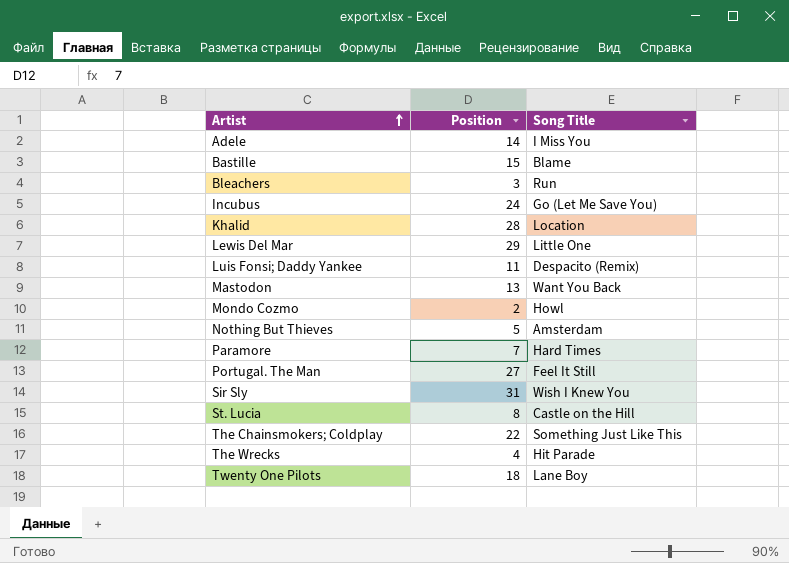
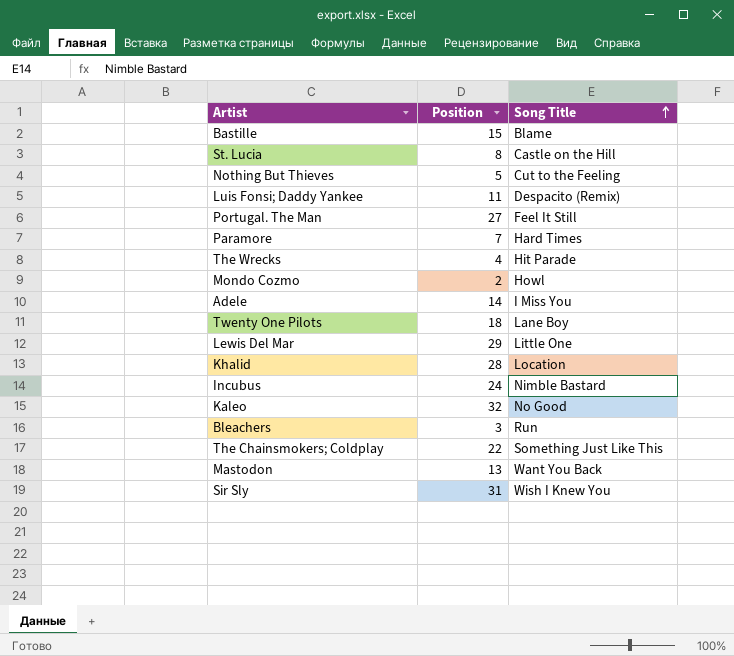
row order: Artist ascending -> Song Title ascending
Nothing But Thieves | Song Title: Amsterdam -> Cut to the Feeling
Incubus | Song Title: Go (Let Me Save You) -> Nimble Bastard
row Kaleo: none -> 32 | No Good

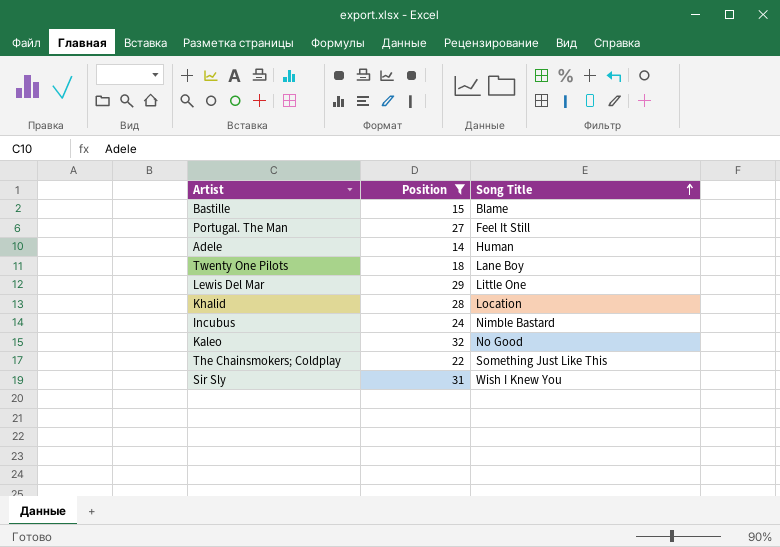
filter: none -> Position >= 14
Adele | Song Title: I Miss You -> Human

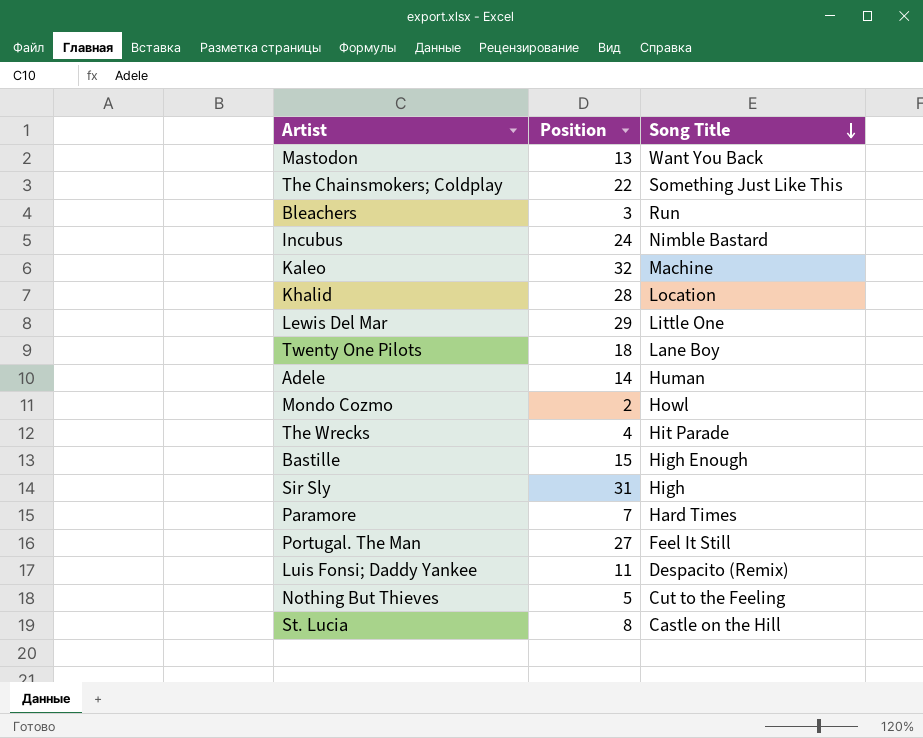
filter: Position >= 14 -> none
row order: Song Title ascending -> Song Title descending
Kaleo | Song Title: No Good -> Machine
Bastille | Song Title: Blame -> High Enough
Sir Sly | Song Title: Wish I Knew You -> High

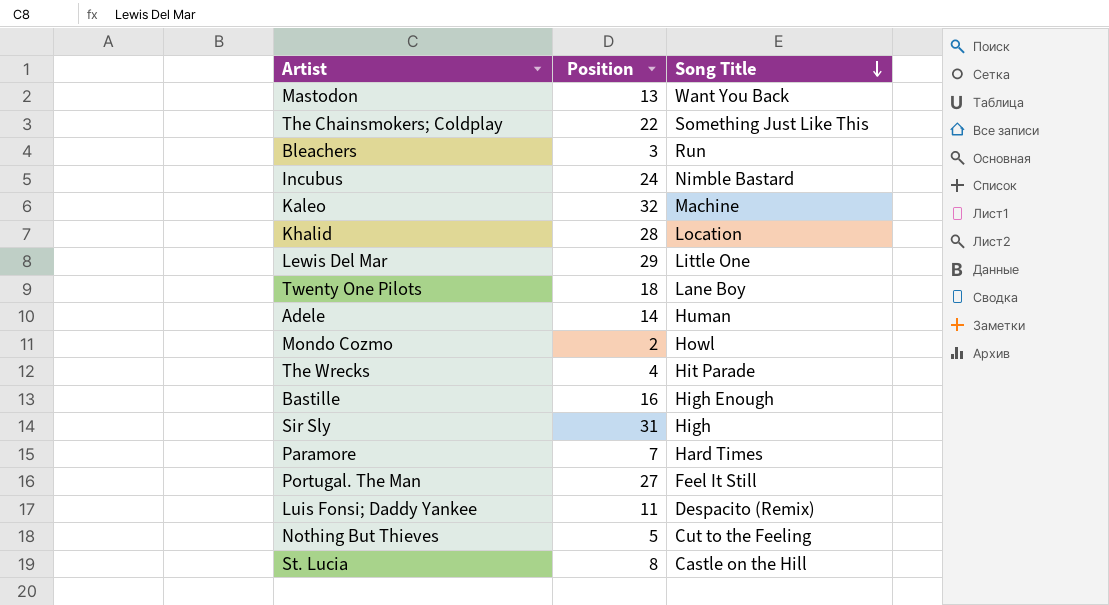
Bastille | Position: 15 -> 16

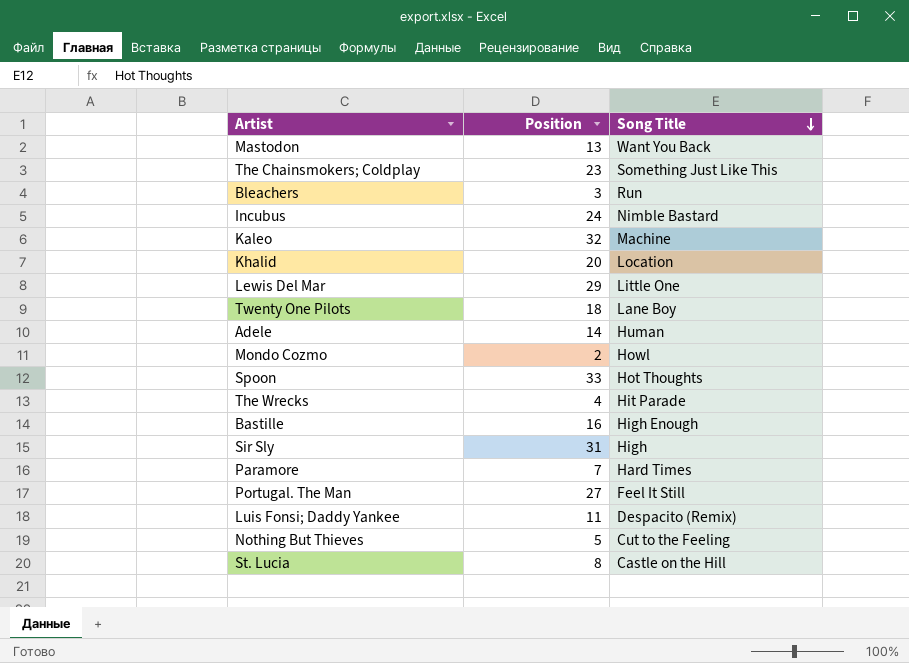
The Chainsmokers; Coldplay | Position: 22 -> 23
Khalid | Position: 28 -> 20
row Spoon: none -> 33 | Hot Thoughts

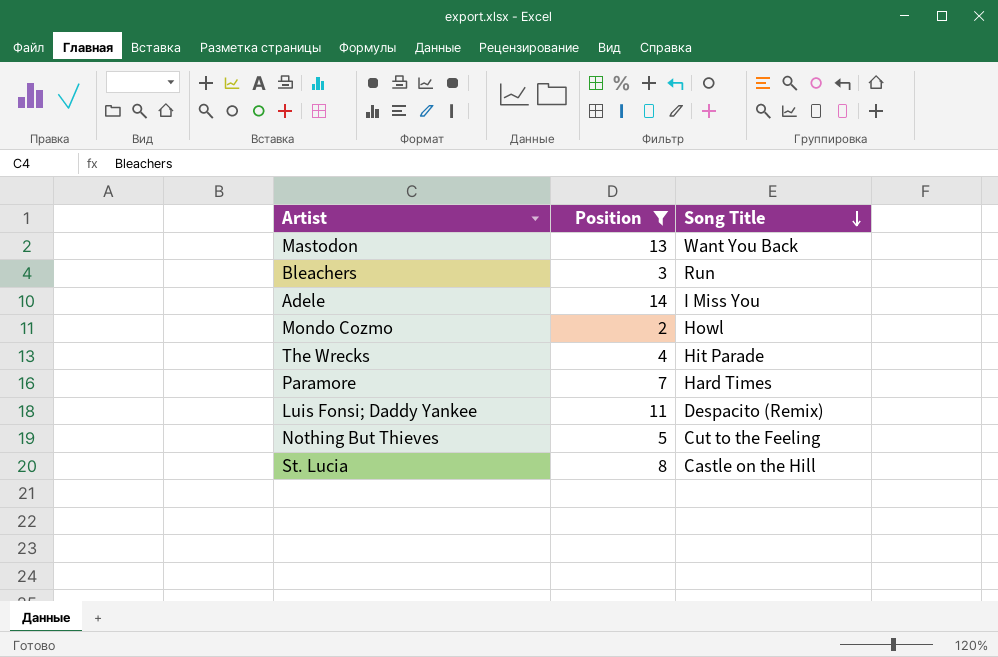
filter: none -> Position <= 14
Adele | Song Title: Human -> I Miss You

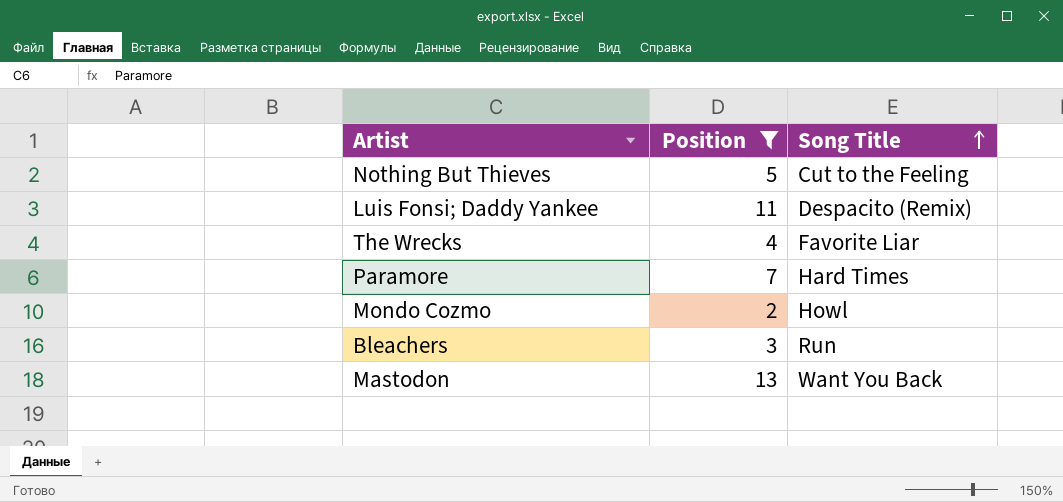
row order: Song Title descending -> Song Title ascending
row Adele: 14 | I Miss You -> none
row St. Lucia: 8 | Castle on the Hill -> none
The Wrecks | Song Title: Hit Parade -> Favorite Liar

